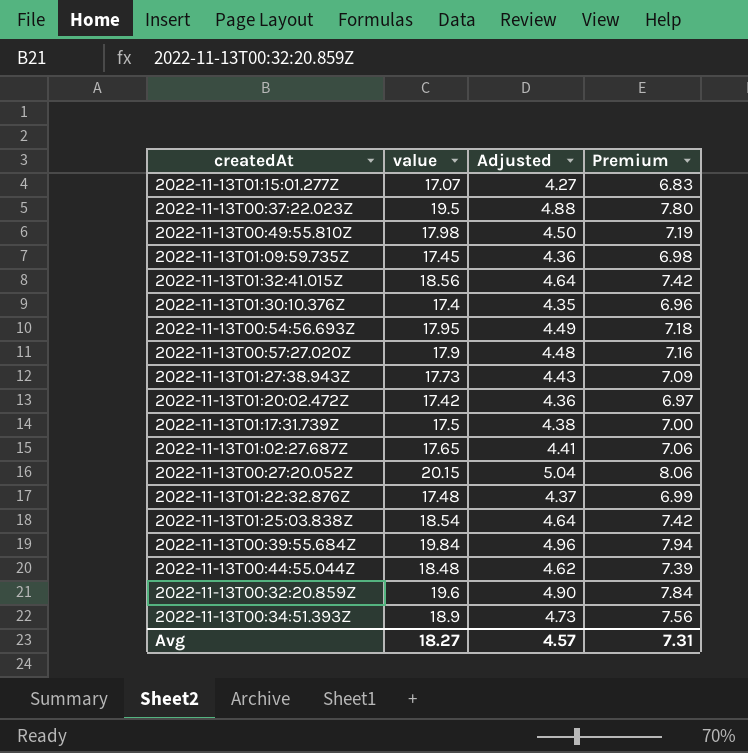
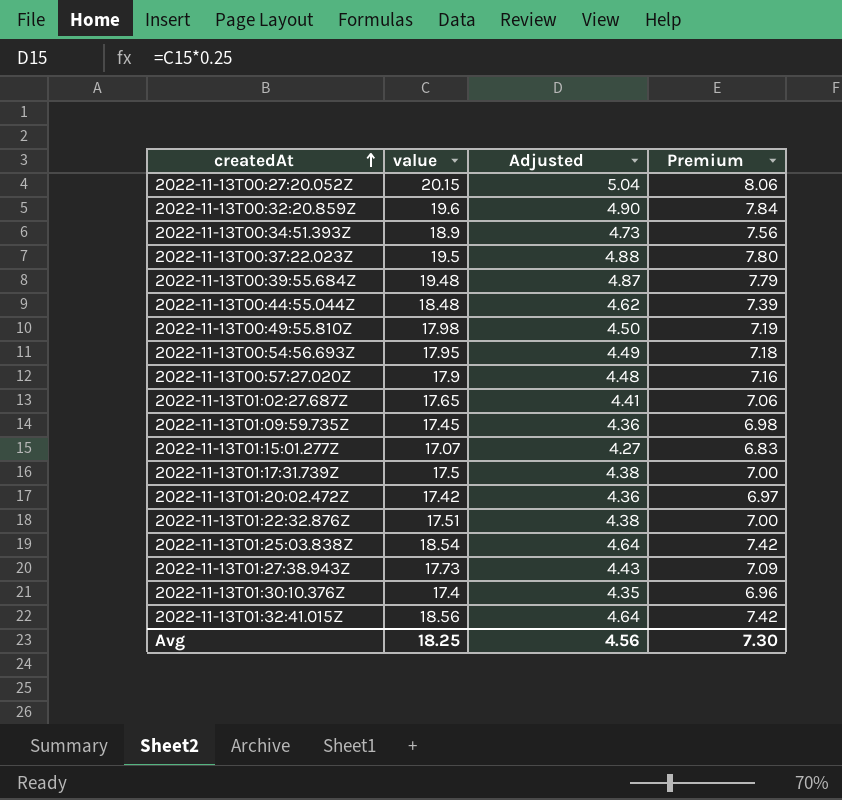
row order: none -> createdAt ascending
2022-11-13T00:39:55.684Z | value: 19.84 -> 19.48
2022-11-13T00:39:55.684Z | Adjusted: 4.96 -> 4.87
2022-11-13T00:39:55.684Z | Premium: 7.94 -> 7.79
2022-11-13T01:22:32.876Z | value: 17.48 -> 17.51
2022-11-13T01:22:32.876Z | Adjusted: 4.37 -> 4.38
2022-11-13T01:22:32.876Z | Premium: 6.99 -> 7.00
Avg | value: 18.27 -> 18.25
Avg | Adjusted: 4.57 -> 4.56
Avg | Premium: 7.31 -> 7.30

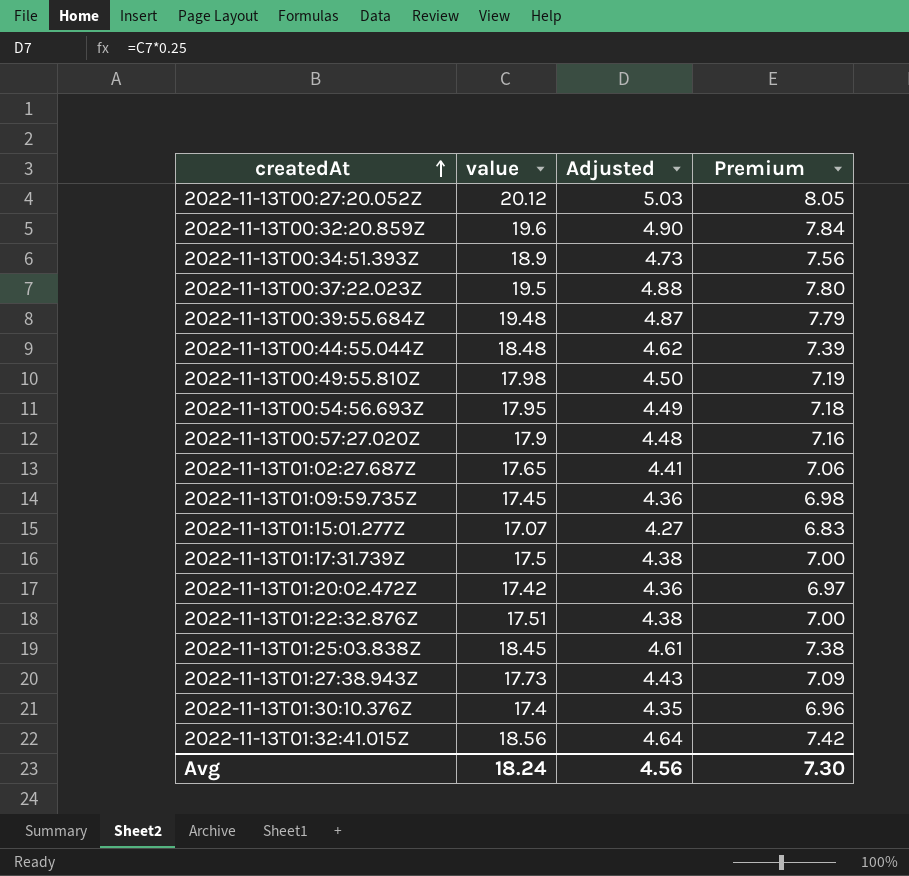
2022-11-13T00:27:20.052Z | value: 20.15 -> 20.12
2022-11-13T00:27:20.052Z | Adjusted: 5.04 -> 5.03
2022-11-13T00:27:20.052Z | Premium: 8.06 -> 8.05
2022-11-13T01:25:03.838Z | value: 18.54 -> 18.45
2022-11-13T01:25:03.838Z | Adjusted: 4.64 -> 4.61
2022-11-13T01:25:03.838Z | Premium: 7.42 -> 7.38
Avg | value: 18.25 -> 18.24

